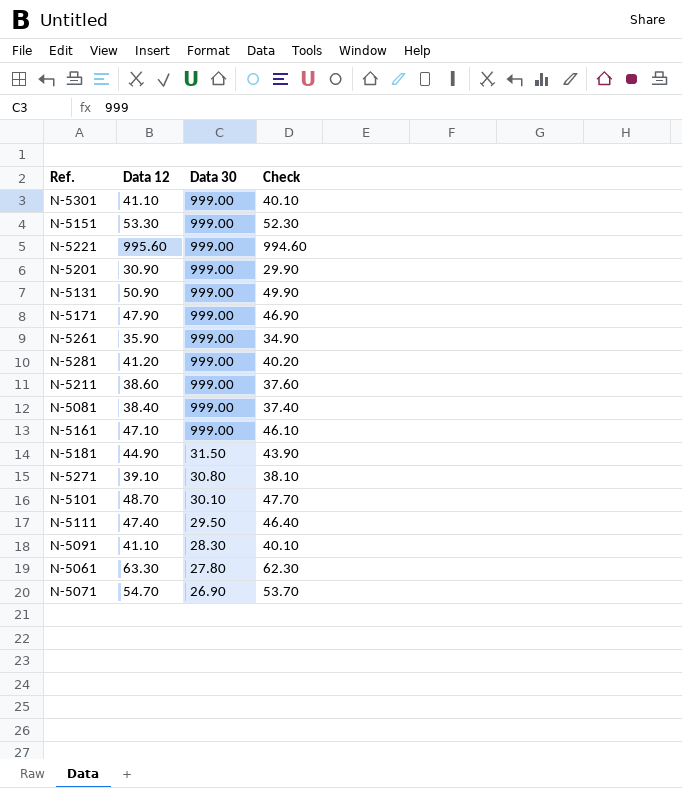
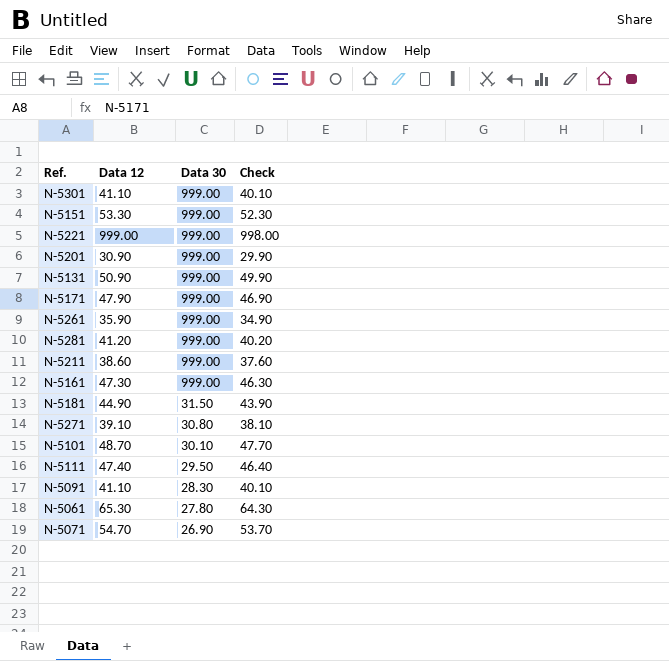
row N-5081: 38.40 | 999.00 | 37.40 -> none
N-5221 | Data 12: 995.60 -> 999.00
N-5221 | Check: 994.60 -> 998.00
N-5161 | Data 12: 47.10 -> 47.30
N-5161 | Check: 46.10 -> 46.30
N-5061 | Data 12: 63.30 -> 65.30
N-5061 | Check: 62.30 -> 64.30

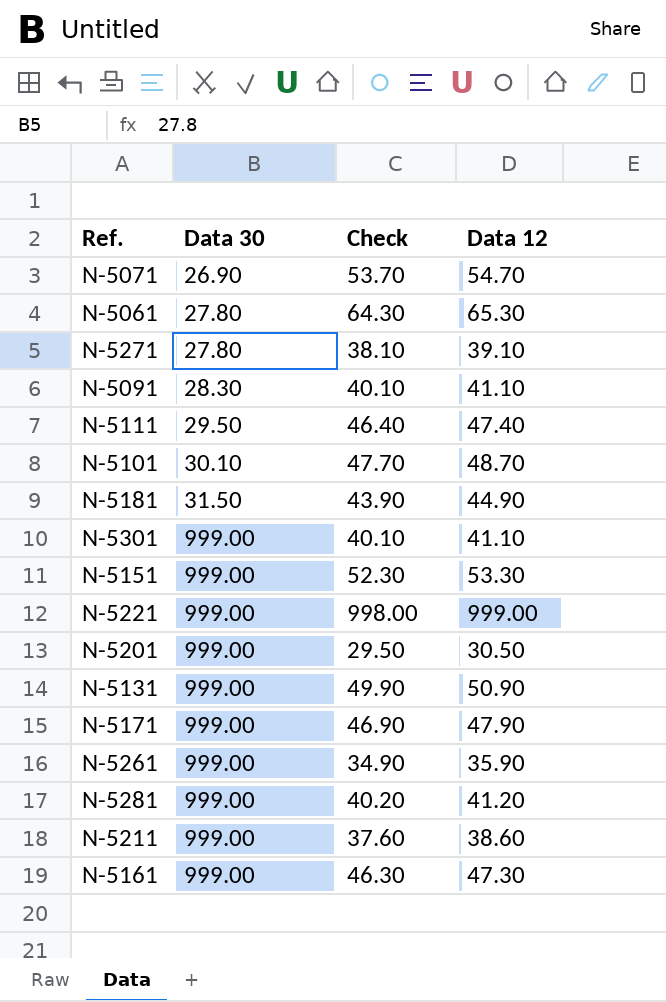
row order: Data 30 descending -> Data 30 ascending
column Data 12 | position: 2 -> 4
N-5271 | Data 30: 30.80 -> 27.80
N-5201 | Check: 29.90 -> 29.50
N-5201 | Data 12: 30.90 -> 30.50

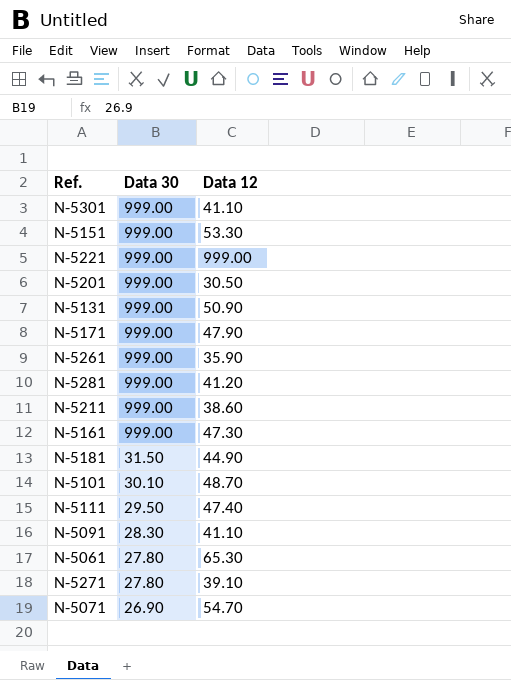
row order: Data 30 ascending -> Data 30 descending
column Check | formula: [Data 12] - 1 -> none

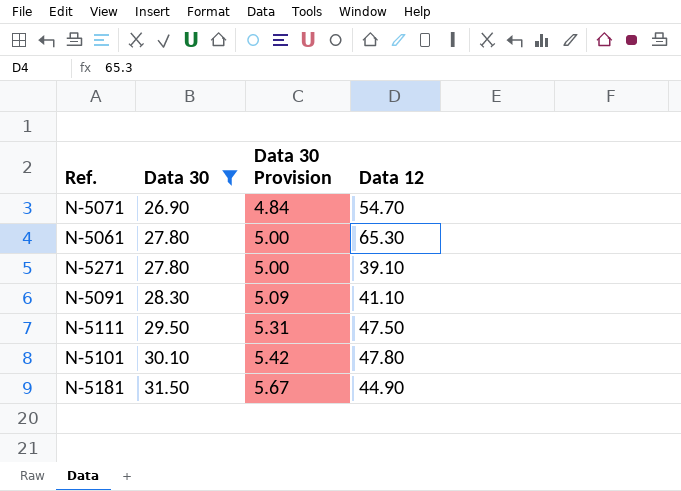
filter: none -> Data 30 != 999.00
row order: Data 30 descending -> Data 30 ascending
column Data 30 Provision | formula: none -> [Data 30] * 0.18
N-5111 | Data 12: 47.40 -> 47.50
N-5101 | Data 12: 48.70 -> 47.80

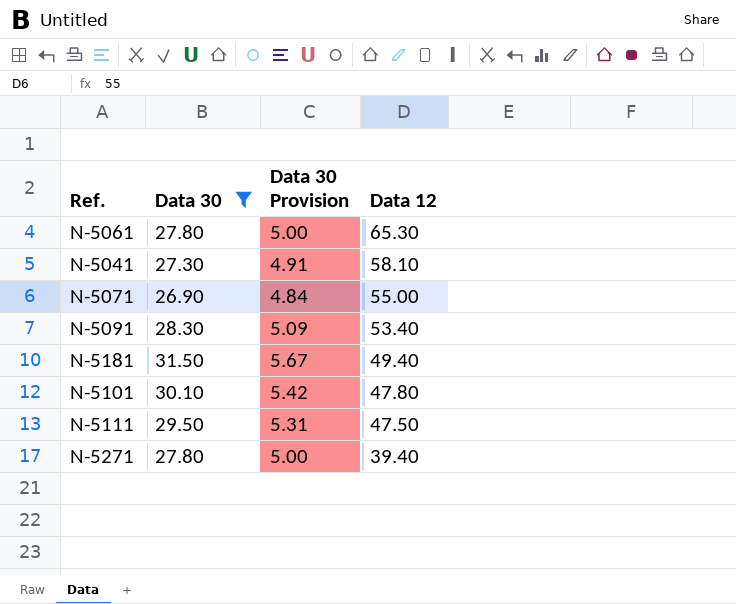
row order: Data 30 ascending -> Data 12 descending
row N-5041: none -> 27.30 | 4.91 | 58.10
N-5071 | Data 12: 54.70 -> 55.00
N-5091 | Data 12: 41.10 -> 53.40
N-5181 | Data 12: 44.90 -> 49.40
N-5271 | Data 12: 39.10 -> 39.40

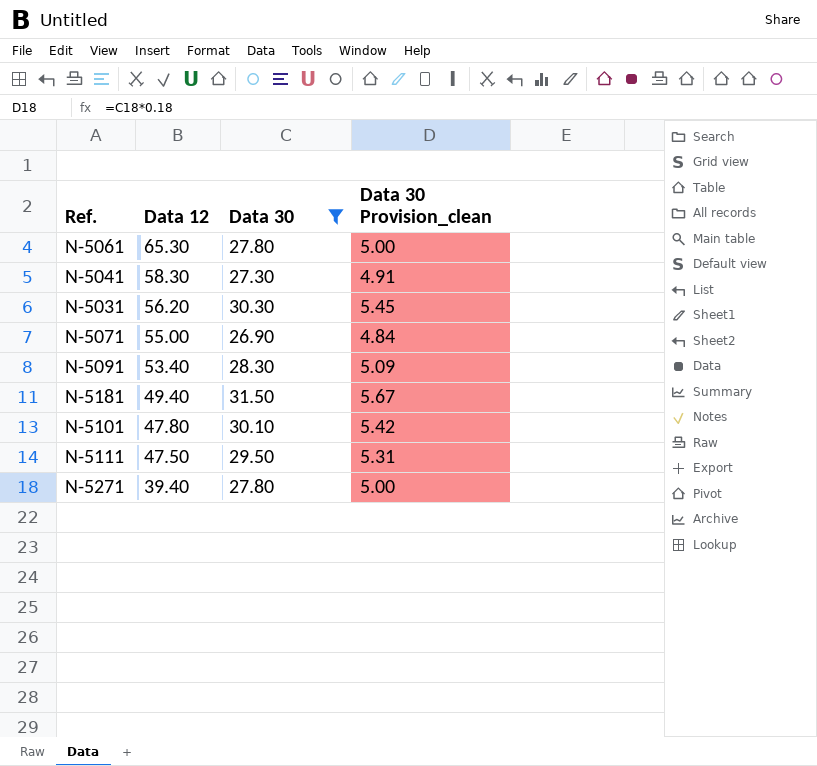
column Data 12 | position: 4 -> 2
column name: Data 30 Provision -> Data 30 Provision_clean
N-5041 | Data 12: 58.10 -> 58.30
row N-5031: none -> 56.20 | 30.30 | 5.45

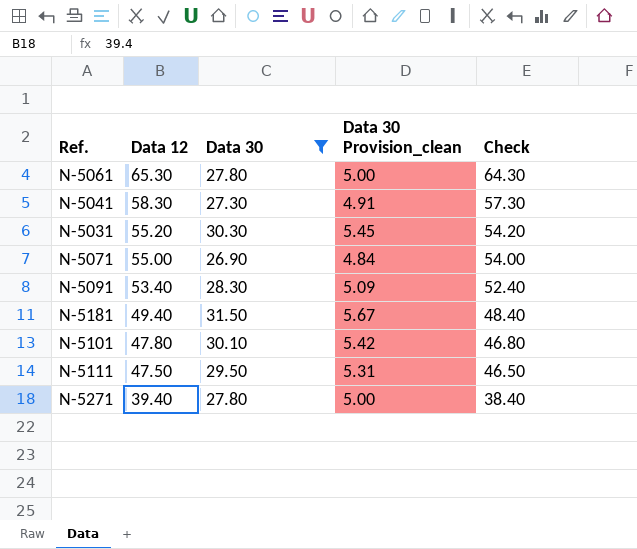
column Check | formula: none -> [Data 12] - 1
N-5031 | Data 12: 56.20 -> 55.20

